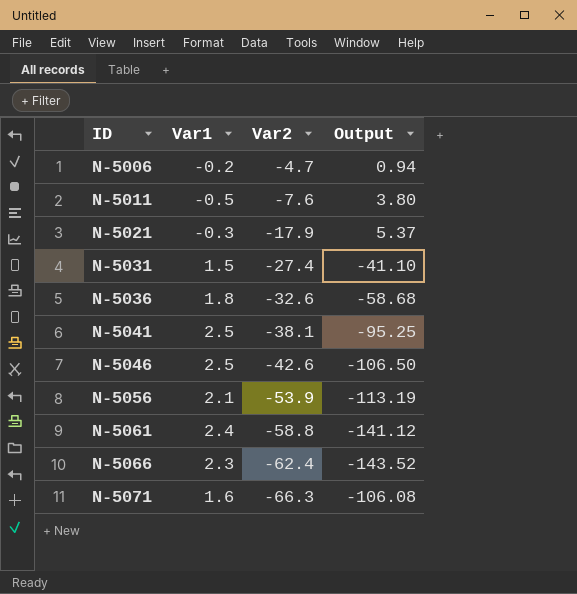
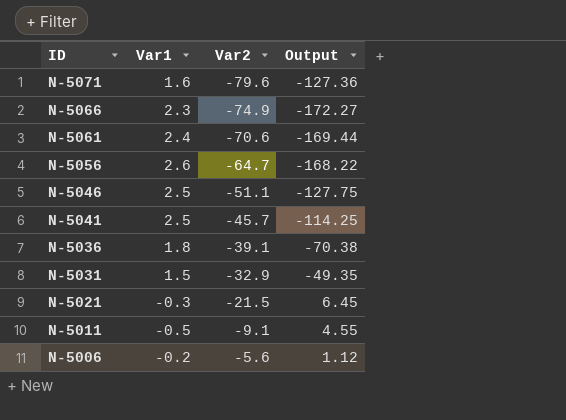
row order: ID ascending -> ID descending
N-5071 | Var2: -66.3 -> -79.6
N-5071 | Output: -106.08 -> -127.36
N-5066 | Var2: -62.4 -> -74.9
N-5066 | Output: -143.52 -> -172.27
N-5061 | Var2: -58.8 -> -70.6
N-5061 | Output: -141.12 -> -169.44
N-5056 | Var1: 2.1 -> 2.6
N-5056 | Var2: -53.9 -> -64.7
N-5056 | Output: -113.19 -> -168.22
N-5046 | Var2: -42.6 -> -51.1
N-5046 | Output: -106.50 -> -127.75
N-5041 | Var2: -38.1 -> -45.7
N-5041 | Output: -95.25 -> -114.25
N-5036 | Var2: -32.6 -> -39.1
N-5036 | Output: -58.68 -> -70.38
N-5031 | Var2: -27.4 -> -32.9
N-5031 | Output: -41.10 -> -49.35
N-5021 | Var2: -17.9 -> -21.5
N-5021 | Output: 5.37 -> 6.45
N-5011 | Var2: -7.6 -> -9.1
N-5011 | Output: 3.80 -> 4.55
N-5006 | Var2: -4.7 -> -5.6
N-5006 | Output: 0.94 -> 1.12

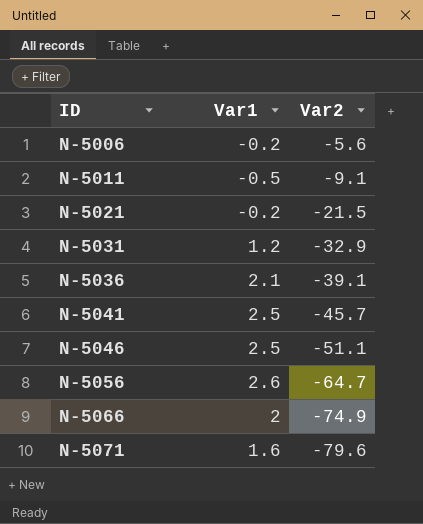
row order: ID descending -> ID ascending
column Output | formula: [Var1] * [Var2] -> none
row N-5061: 2.4 | -70.6 | -169.44 -> none
N-5021 | Var1: -0.3 -> -0.2
N-5031 | Var1: 1.5 -> 1.2
N-5036 | Var1: 1.8 -> 2.1
N-5066 | Var1: 2.3 -> 2

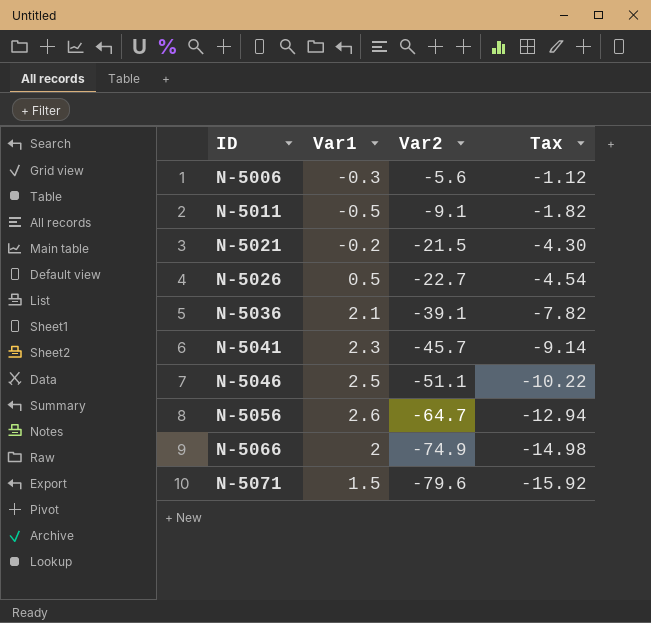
column Tax | formula: none -> [Var2] * 0.2
row N-5031: 1.2 | -32.9 -> none
N-5006 | Var1: -0.2 -> -0.3
row N-5026: none -> 0.5 | -22.7 | -4.54
N-5041 | Var1: 2.5 -> 2.3
N-5071 | Var1: 1.6 -> 1.5

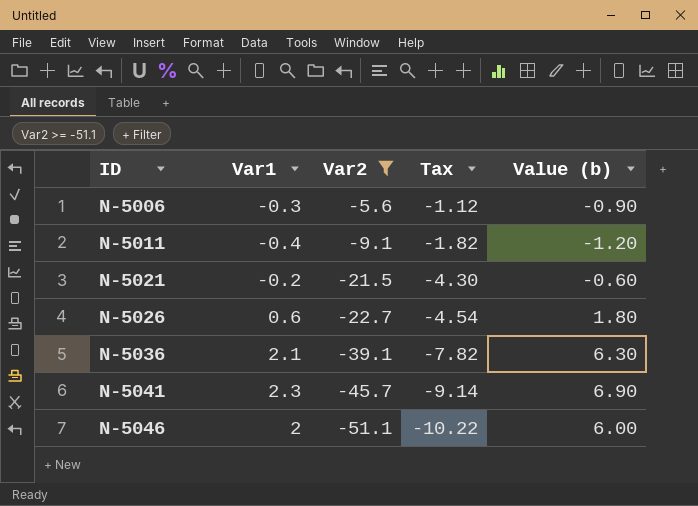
filter: none -> Var2 >= -51.1
column Value (b) | formula: none -> [Var1] * 3
N-5011 | Var1: -0.5 -> -0.4
N-5026 | Var1: 0.5 -> 0.6
N-5046 | Var1: 2.5 -> 2

